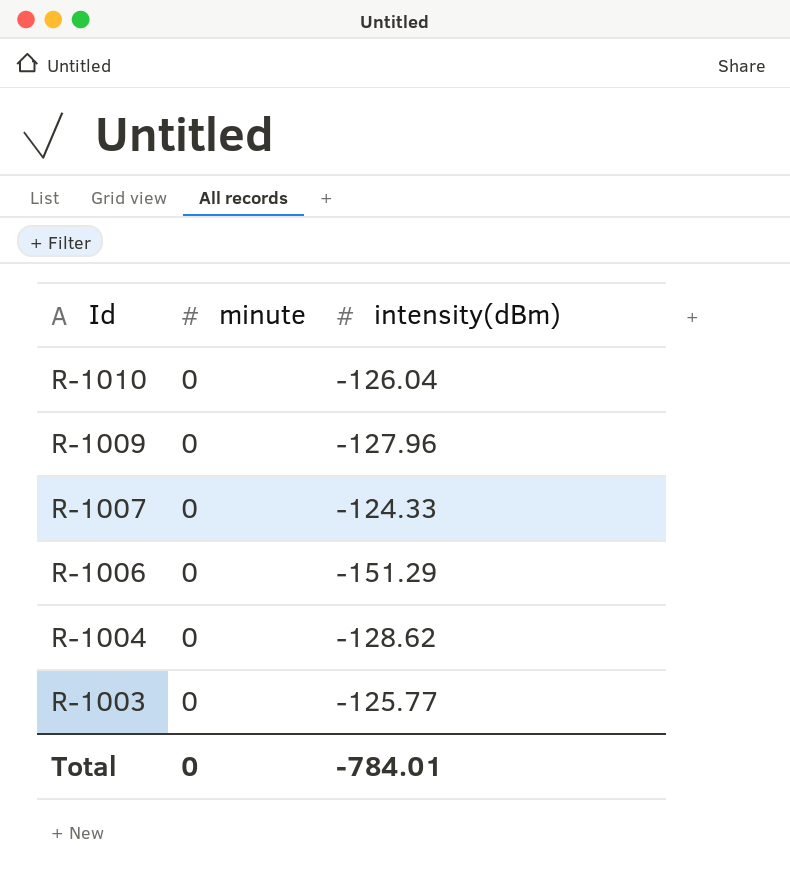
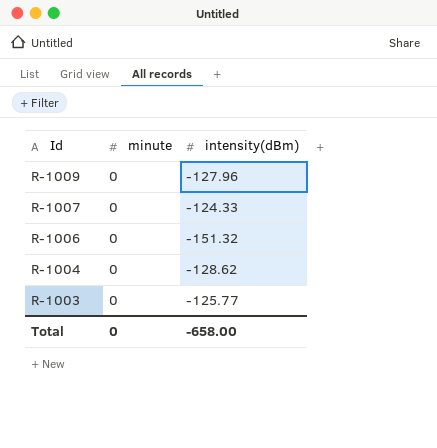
row R-1010: 0 | -126.04 -> none
R-1006 | intensity(dBm): -151.29 -> -151.32
Total | intensity(dBm): -784.01 -> -658.00

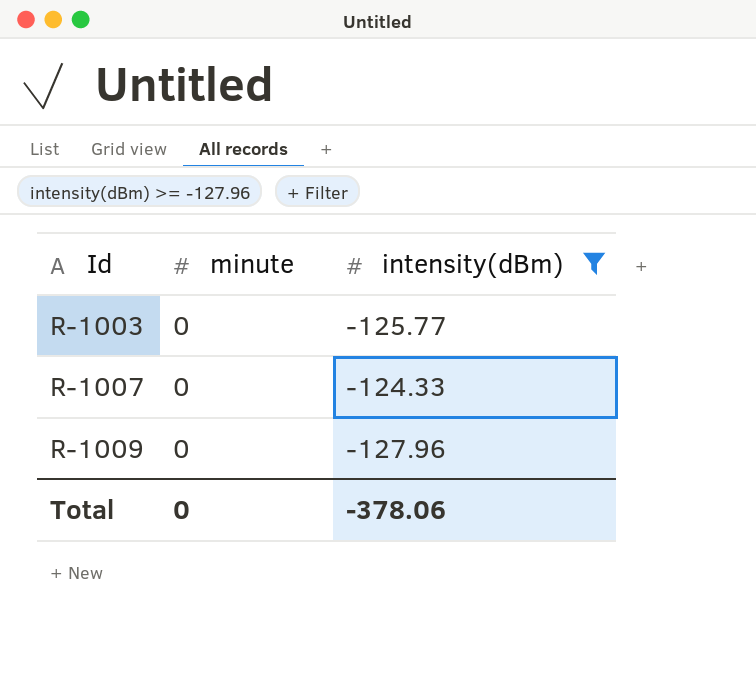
filter: none -> intensity(dBm) >= -127.96
row order: Id descending -> Id ascending
Total | intensity(dBm): -658.00 -> -378.06

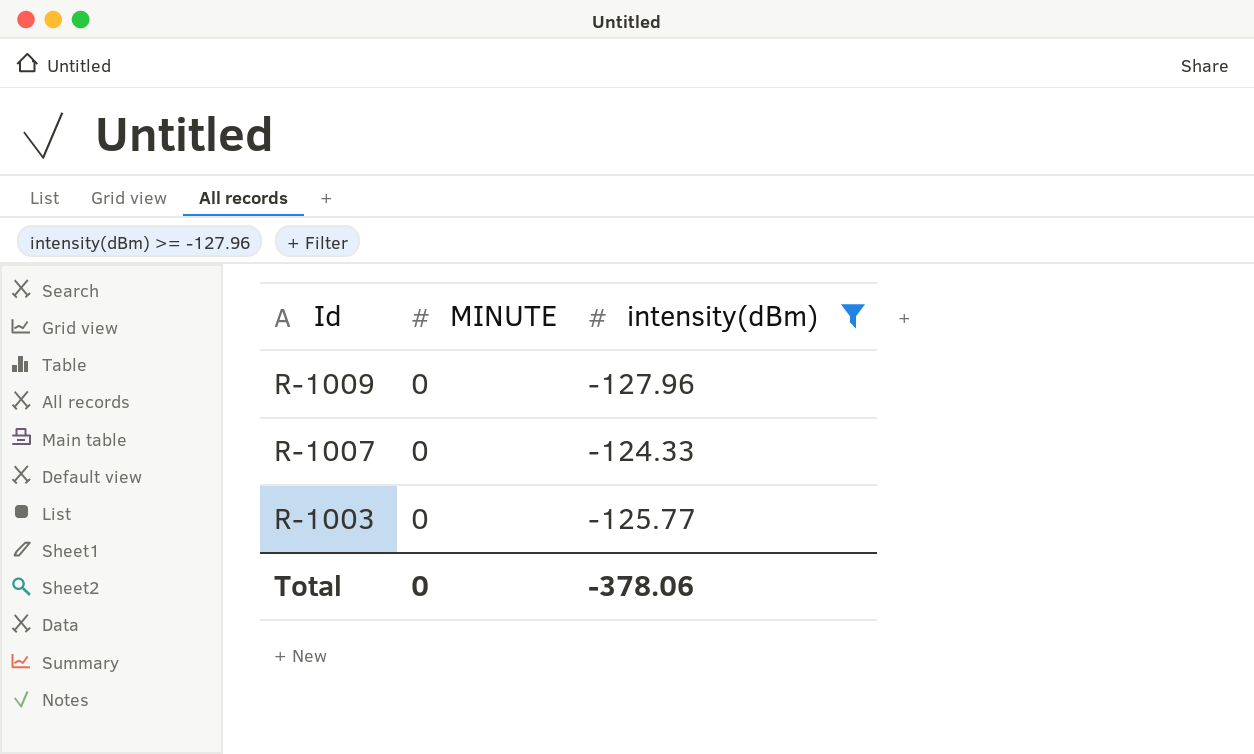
row order: Id ascending -> Id descending
column name: minute -> MINUTE

